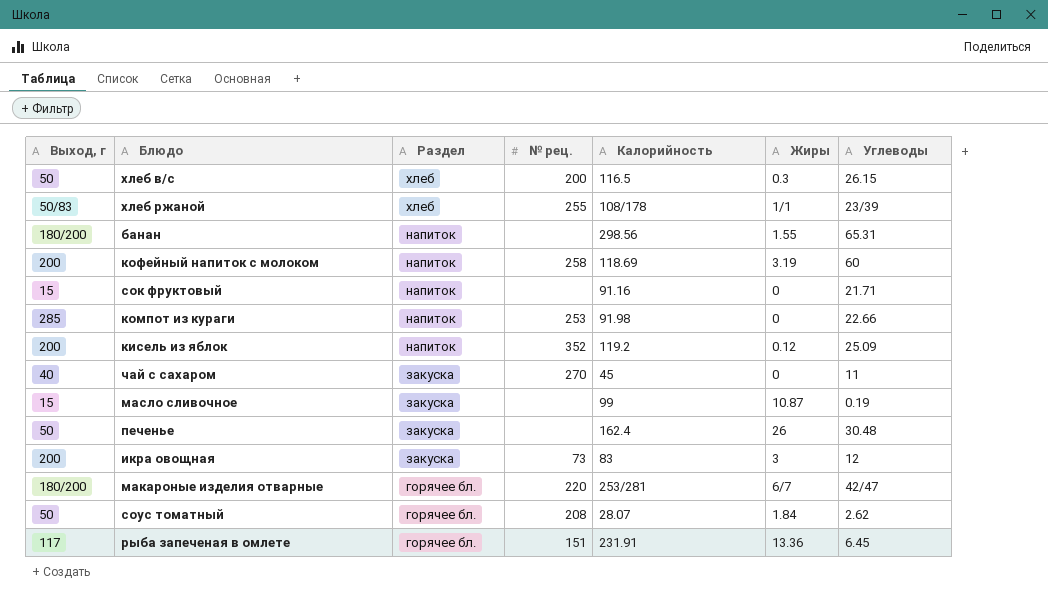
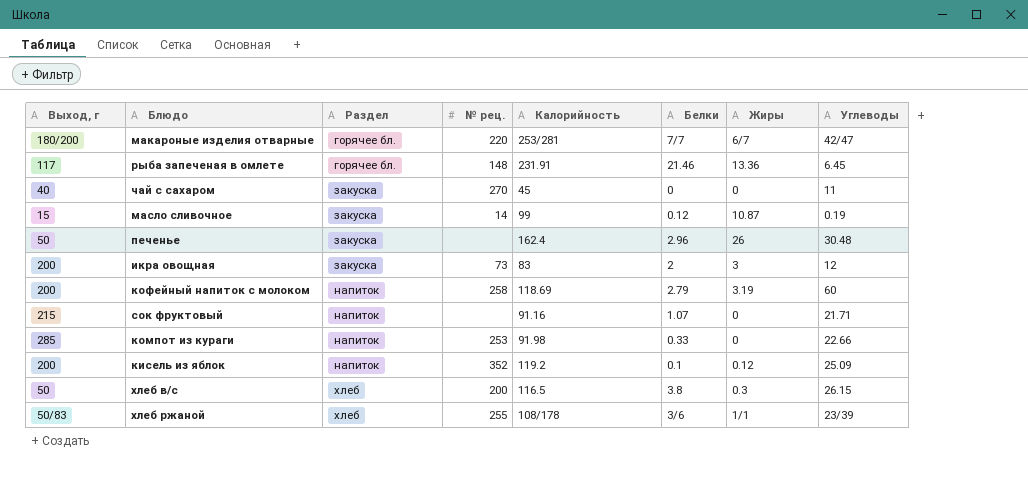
row order: Раздел descending -> Раздел ascending
column Белки | position: none -> 6
row банан: 180/200 | напиток | none | 298.56 | 1.55 | 65.31 -> none
row соус томатный: 50 | горячее бл. | 208 | 28.07 | 1.84 | 2.62 -> none
рыба запеченая в омлете | № рец.: 151 -> 148
масло сливочное | № рец.: none -> 14
сок фруктовый | Выход, г: 15 -> 215

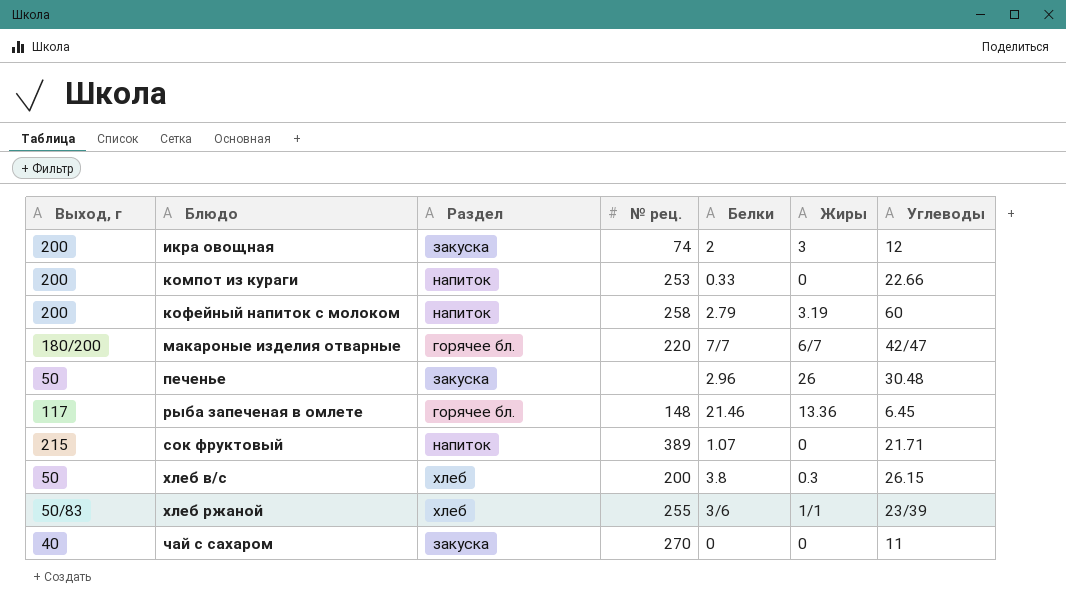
row order: Раздел ascending -> Блюдо ascending
column Калорийность | position: 5 -> none
row масло сливочное: 15 | закуска | 14 | 99 | 0.12 | 10.87 | 0.19 -> none
row кисель из яблок: 200 | напиток | 352 | 119.2 | 0.1 | 0.12 | 25.09 -> none
икра овощная | № рец.: 73 -> 74
компот из кураги | Выход, г: 285 -> 200
сок фруктовый | № рец.: none -> 389

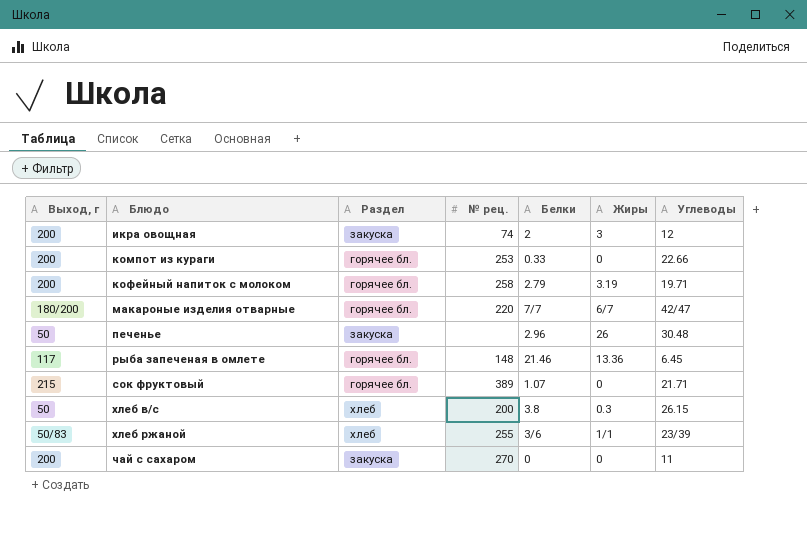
компот из кураги | Раздел: напиток -> горячее бл.
кофейный напиток с молоком | Раздел: напиток -> горячее бл.
кофейный напиток с молоком | Углеводы: 60 -> 19.71
сок фруктовый | Раздел: напиток -> горячее бл.
чай с сахаром | Выход, г: 40 -> 200

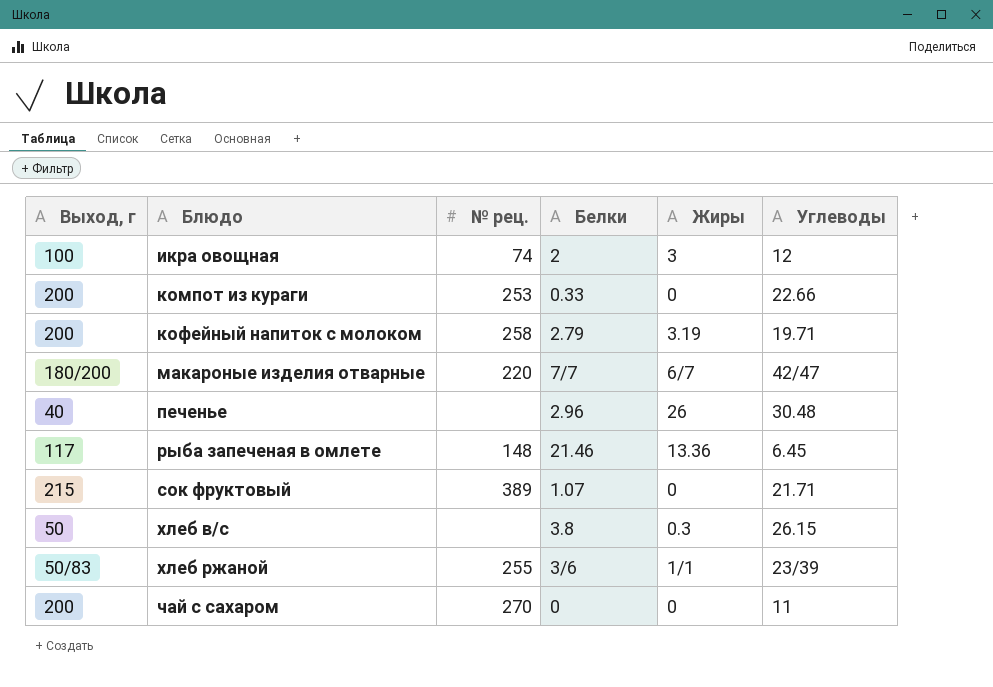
column Раздел | position: 3 -> none
икра овощная | Выход, г: 200 -> 100
печенье | Выход, г: 50 -> 40
хлеб в/с | № рец.: 200 -> none

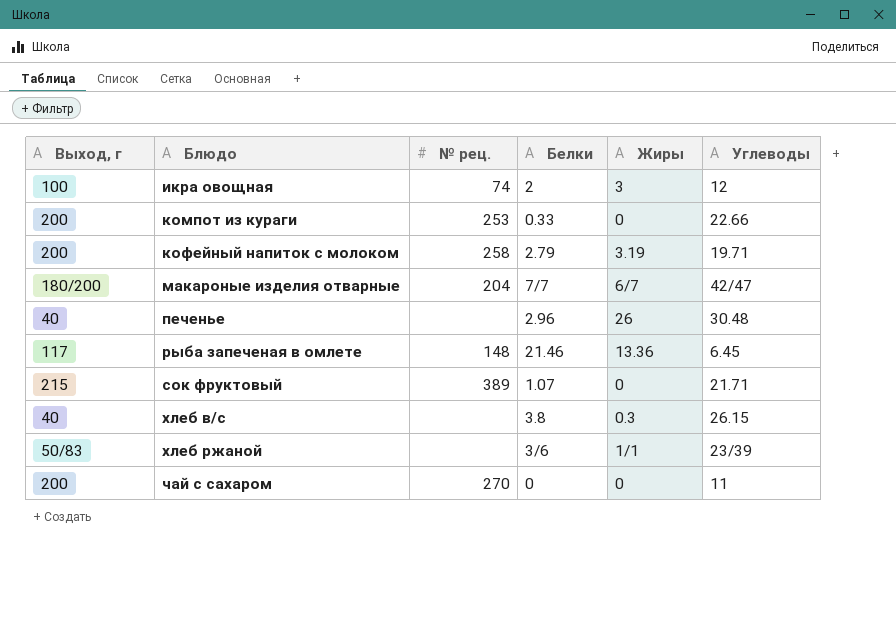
макароные изделия отварные | № рец.: 220 -> 204
хлеб в/с | Выход, г: 50 -> 40
хлеб ржаной | № рец.: 255 -> none

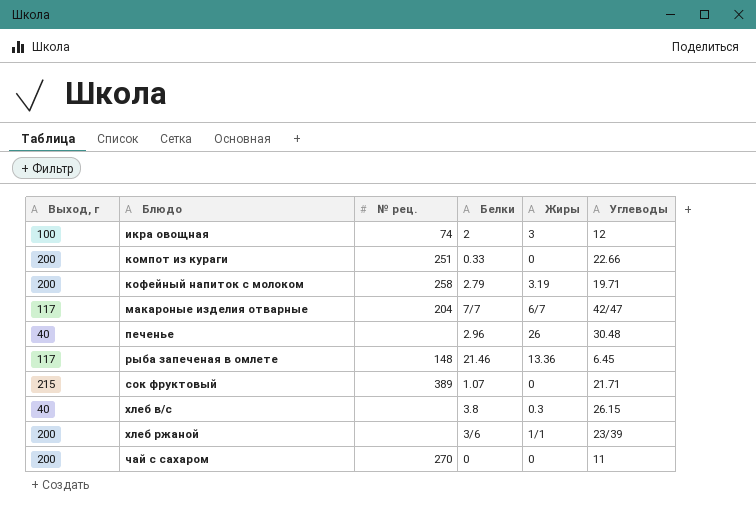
компот из кураги | № рец.: 253 -> 251
макароные изделия отварные | Выход, г: 180/200 -> 117
хлеб ржаной | Выход, г: 50/83 -> 200

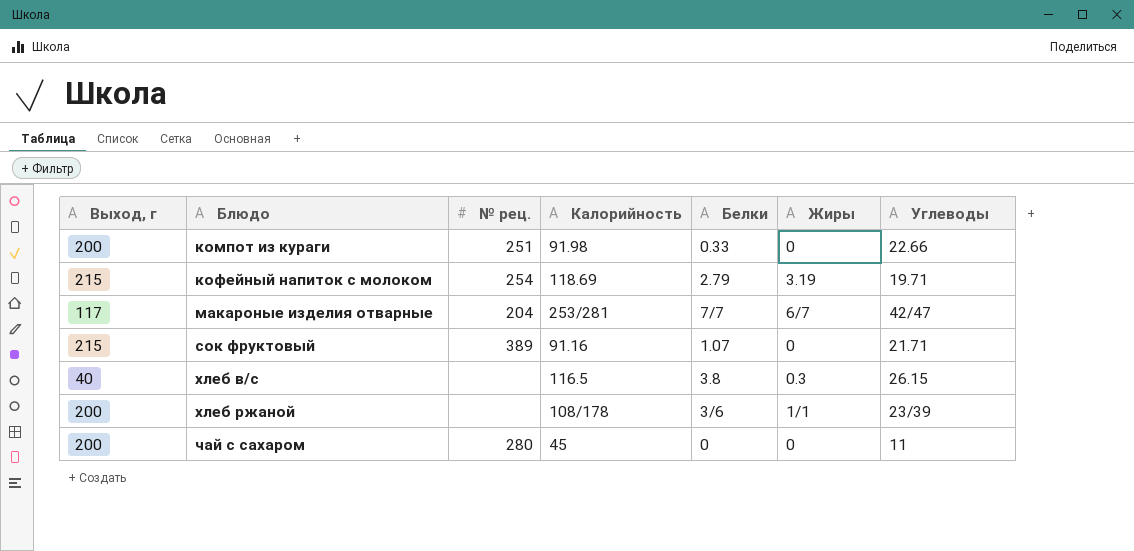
column Калорийность | position: none -> 4
row икра овощная: 100 | 74 | 2 | 3 | 12 -> none
row печенье: 40 | none | 2.96 | 26 | 30.48 -> none
row рыба запеченая в омлете: 117 | 148 | 21.46 | 13.36 | 6.45 -> none
кофейный напиток с молоком | Выход, г: 200 -> 215
кофейный напиток с молоком | № рец.: 258 -> 254
чай с сахаром | № рец.: 270 -> 280

